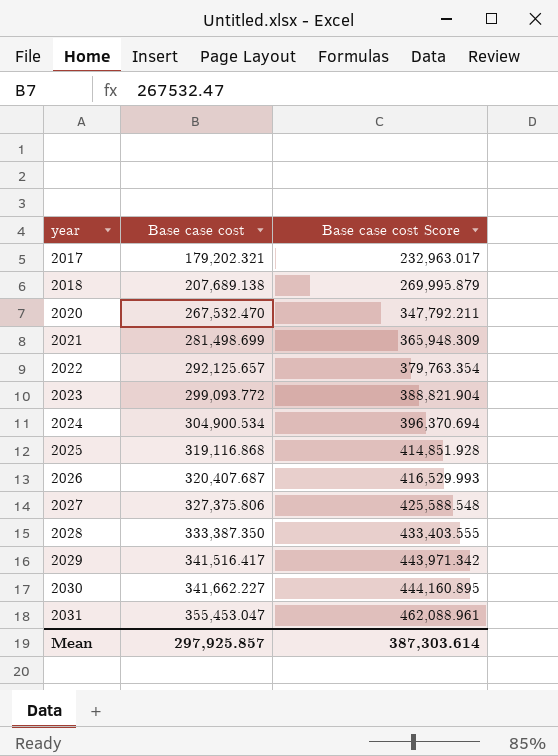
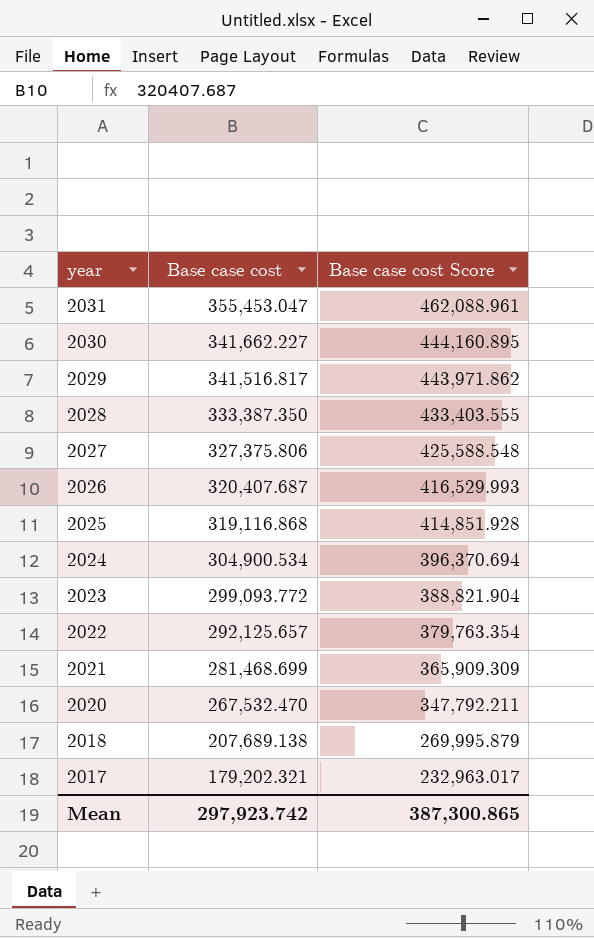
row order: year ascending -> year descending
2029 | Base case cost: 341,516.417 -> 341,516.817
2029 | Base case cost Score: 443,971.342 -> 443,971.862
2021 | Base case cost: 281,498.699 -> 281,468.699
2021 | Base case cost Score: 365,948.309 -> 365,909.309
Mean | Base case cost: 297,925.857 -> 297,923.742
Mean | Base case cost Score: 387,303.614 -> 387,300.865

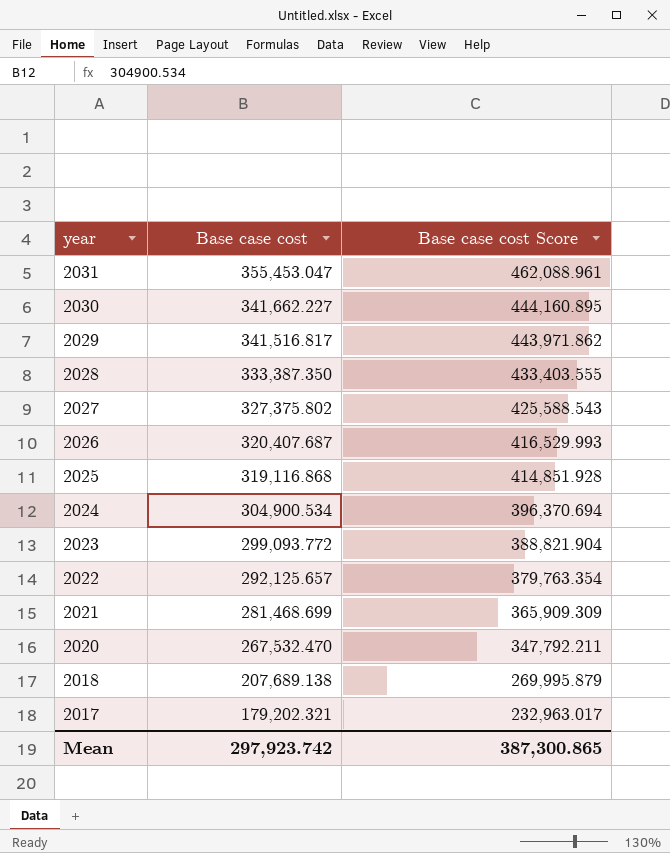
2027 | Base case cost: 327,375.806 -> 327,375.802
2027 | Base case cost Score: 425,588.548 -> 425,588.543

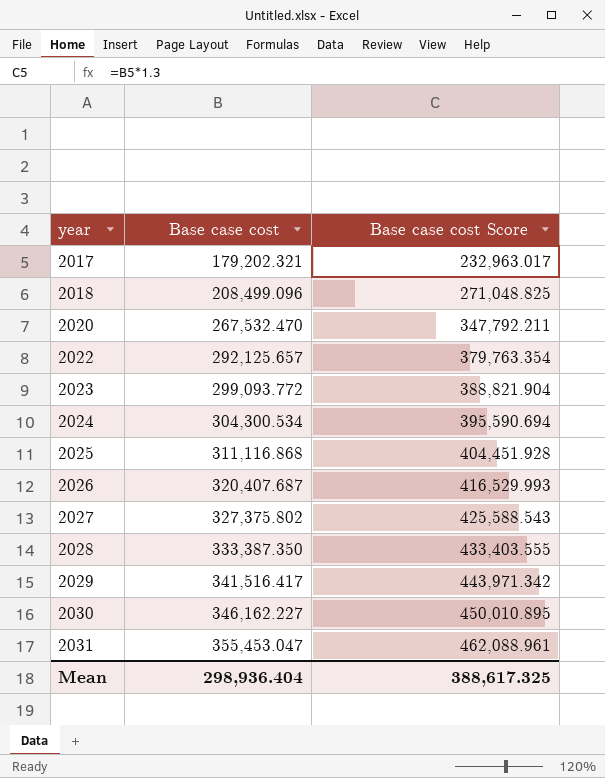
row order: year descending -> year ascending
row 2021: 281,468.699 | 365,909.309 -> none
2018 | Base case cost: 207,689.138 -> 208,499.096
2018 | Base case cost Score: 269,995.879 -> 271,048.825
2024 | Base case cost: 304,900.534 -> 304,300.534
2024 | Base case cost Score: 396,370.694 -> 395,590.694
2025 | Base case cost: 319,116.868 -> 311,116.868
2025 | Base case cost Score: 414,851.928 -> 404,451.928
2029 | Base case cost: 341,516.817 -> 341,516.417
2029 | Base case cost Score: 443,971.862 -> 443,971.342
2030 | Base case cost: 341,662.227 -> 346,162.227
2030 | Base case cost Score: 444,160.895 -> 450,010.895
Mean | Base case cost: 297,923.742 -> 298,936.404
Mean | Base case cost Score: 387,300.865 -> 388,617.325

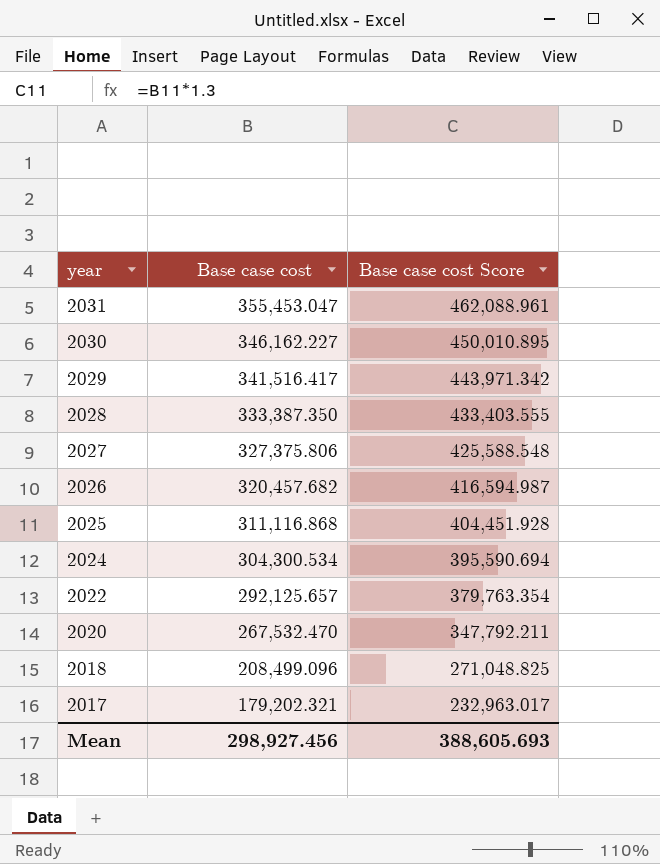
row order: year ascending -> year descending
row 2023: 299,093.772 | 388,821.904 -> none
2027 | Base case cost: 327,375.802 -> 327,375.806
2027 | Base case cost Score: 425,588.543 -> 425,588.548
2026 | Base case cost: 320,407.687 -> 320,457.682
2026 | Base case cost Score: 416,529.993 -> 416,594.987
Mean | Base case cost: 298,936.404 -> 298,927.456
Mean | Base case cost Score: 388,617.325 -> 388,605.693

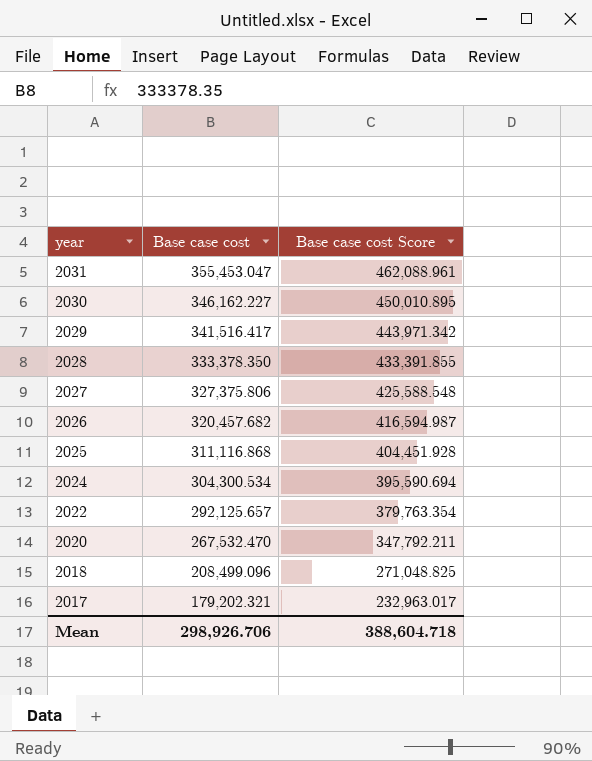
2028 | Base case cost: 333,387.350 -> 333,378.350
2028 | Base case cost Score: 433,403.555 -> 433,391.855
Mean | Base case cost: 298,927.456 -> 298,926.706
Mean | Base case cost Score: 388,605.693 -> 388,604.718

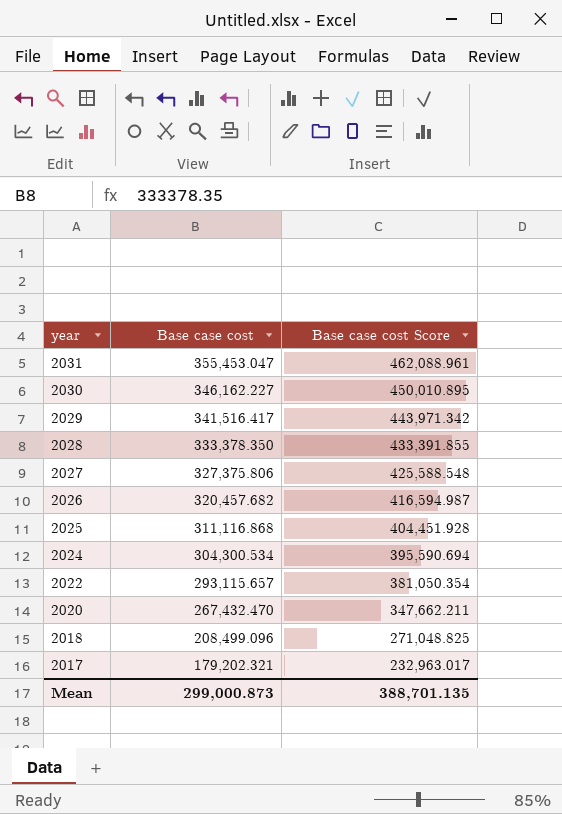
2022 | Base case cost: 292,125.657 -> 293,115.657
2022 | Base case cost Score: 379,763.354 -> 381,050.354
2020 | Base case cost: 267,532.470 -> 267,432.470
2020 | Base case cost Score: 347,792.211 -> 347,662.211
Mean | Base case cost: 298,926.706 -> 299,000.873
Mean | Base case cost Score: 388,604.718 -> 388,701.135

